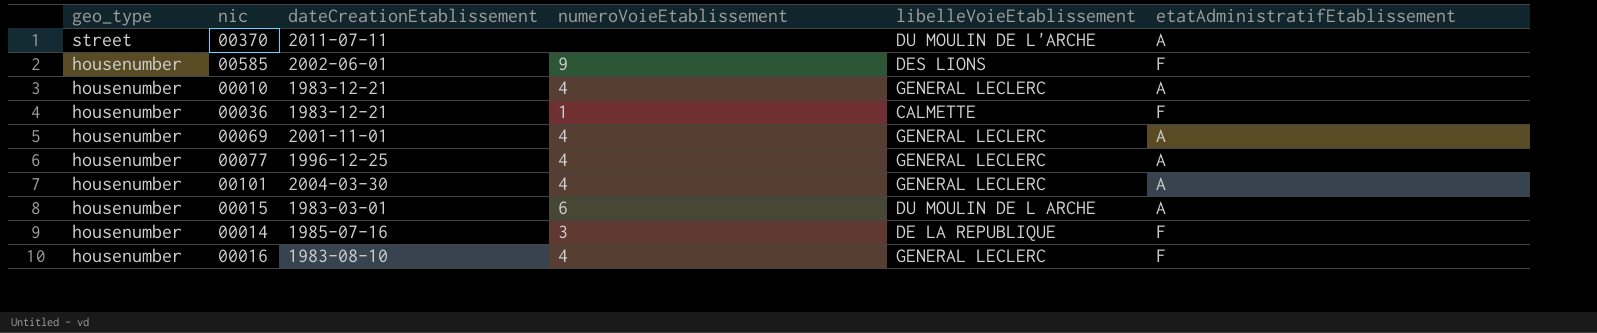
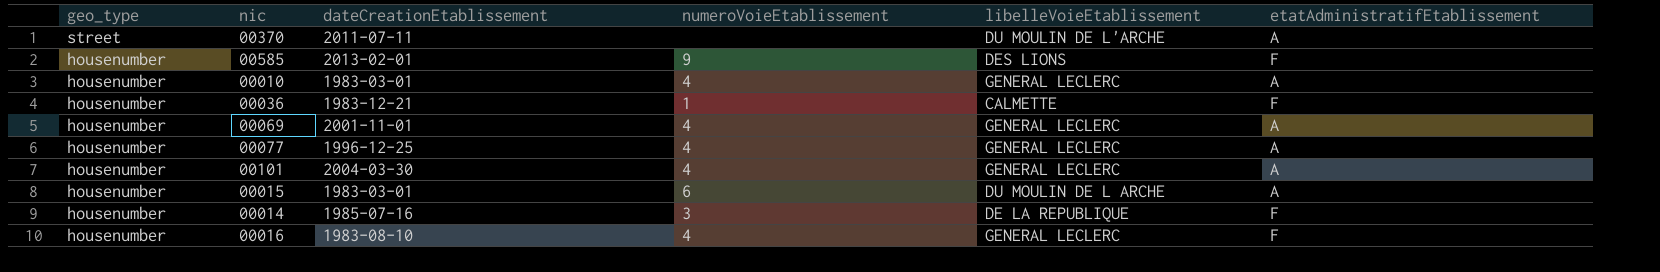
00585 | dateCreationEtablissement: 2002-06-01 -> 2013-02-01
00010 | dateCreationEtablissement: 1983-12-21 -> 1983-03-01

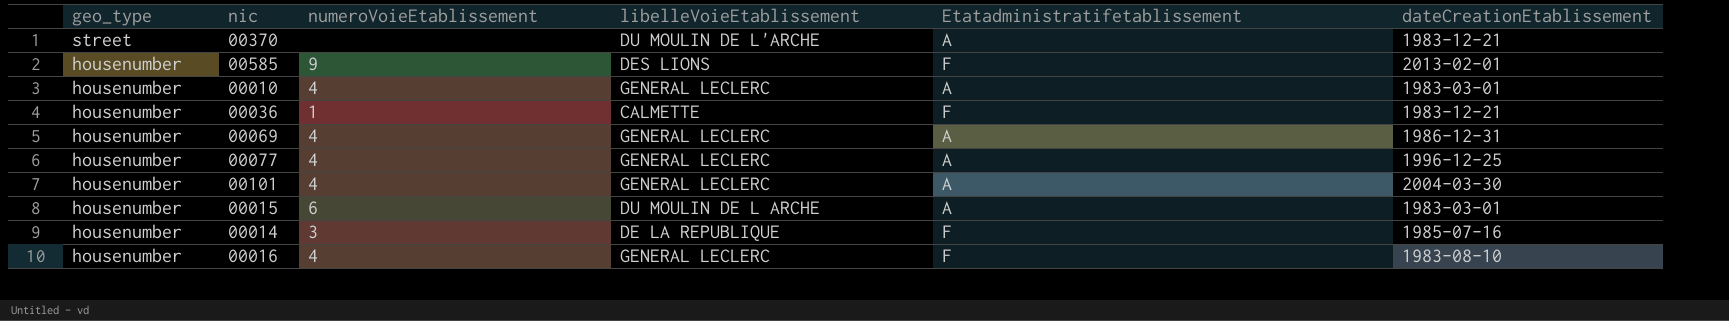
column name: etatAdministratifEtablissement -> Etatadministratifetablissement
column dateCreationEtablissement | position: 3 -> 6
00370 | dateCreationEtablissement: 2011-07-11 -> 1983-12-21
00069 | dateCreationEtablissement: 2001-11-01 -> 1986-12-31

